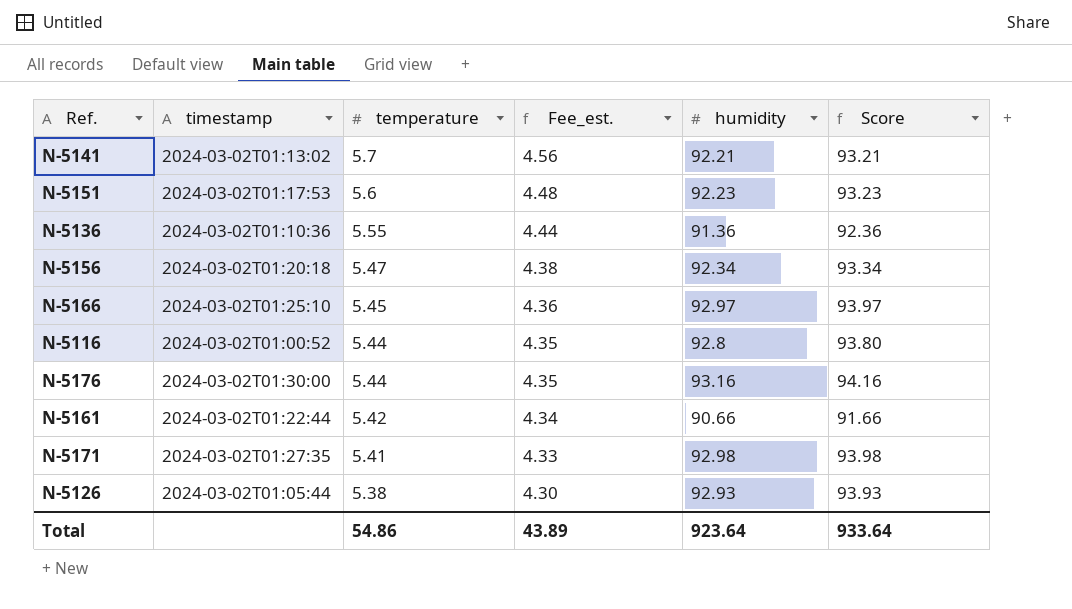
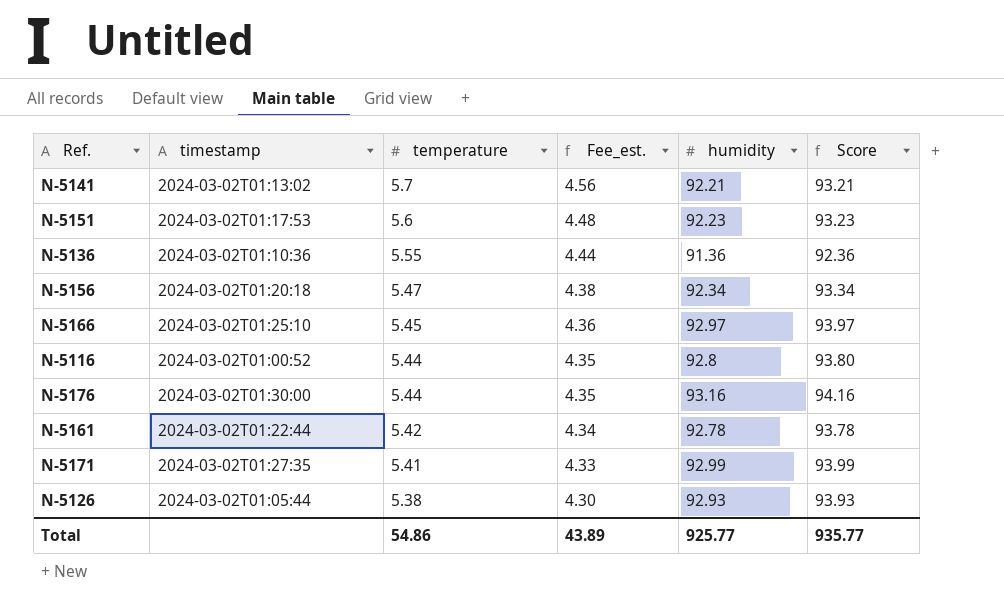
N-5161 | humidity: 90.66 -> 92.78
N-5161 | Score: 91.66 -> 93.78
N-5171 | humidity: 92.98 -> 92.99
N-5171 | Score: 93.98 -> 93.99
Total | humidity: 923.64 -> 925.77
Total | Score: 933.64 -> 935.77

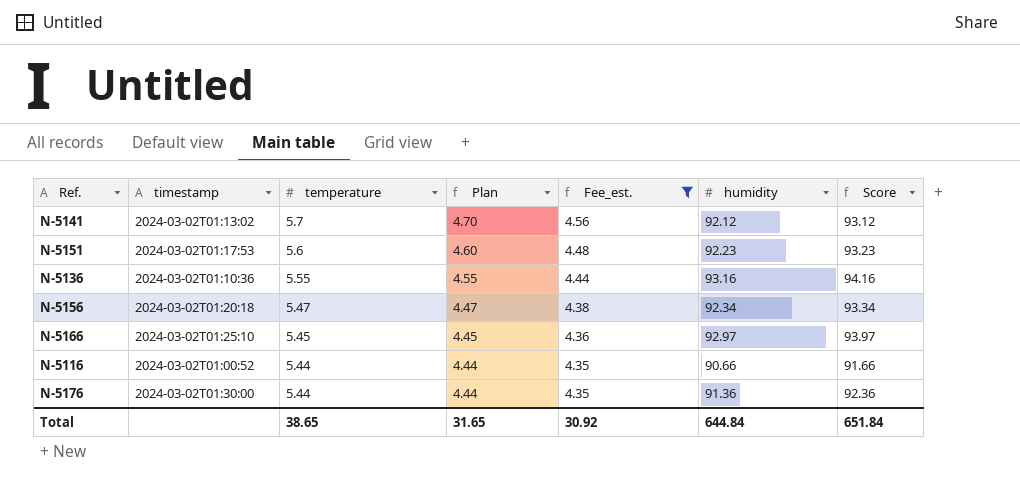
filter: none -> Fee_est. >= 4.35
column Plan | formula: none -> [temperature] - 1
N-5141 | humidity: 92.21 -> 92.12
N-5141 | Score: 93.21 -> 93.12
N-5136 | humidity: 91.36 -> 93.16
N-5136 | Score: 92.36 -> 94.16
N-5116 | humidity: 92.8 -> 90.66
N-5116 | Score: 93.80 -> 91.66
N-5176 | humidity: 93.16 -> 91.36
N-5176 | Score: 94.16 -> 92.36
Total | temperature: 54.86 -> 38.65
Total | Fee_est.: 43.89 -> 30.92
Total | humidity: 925.77 -> 644.84
Total | Score: 935.77 -> 651.84

